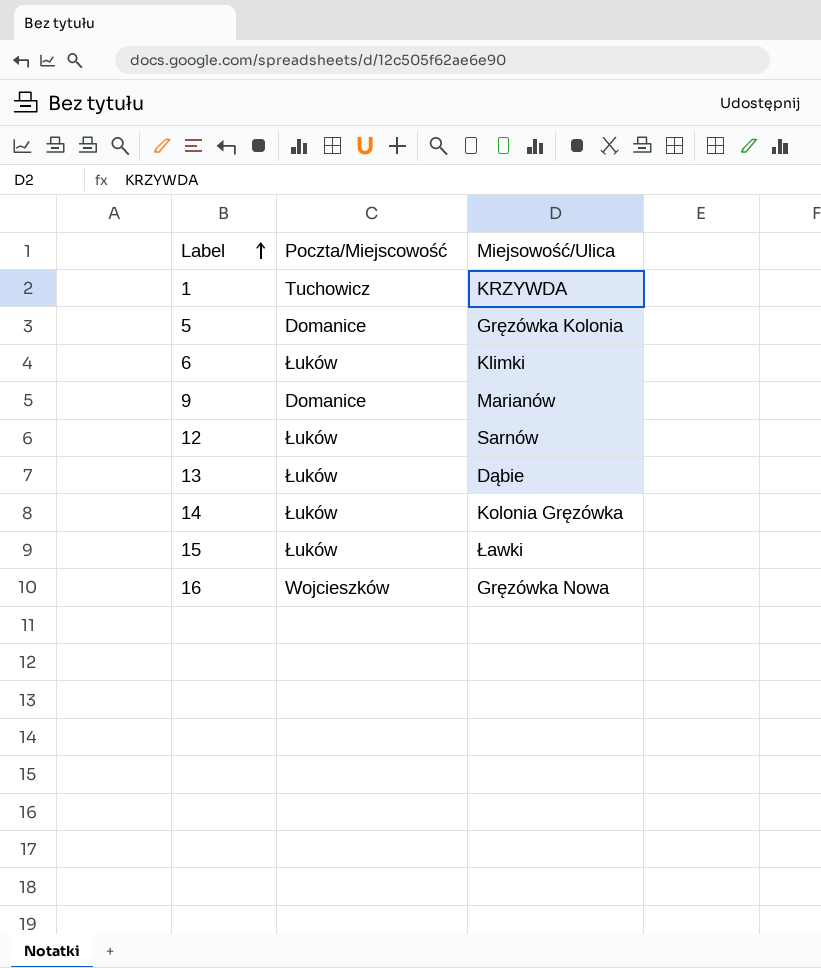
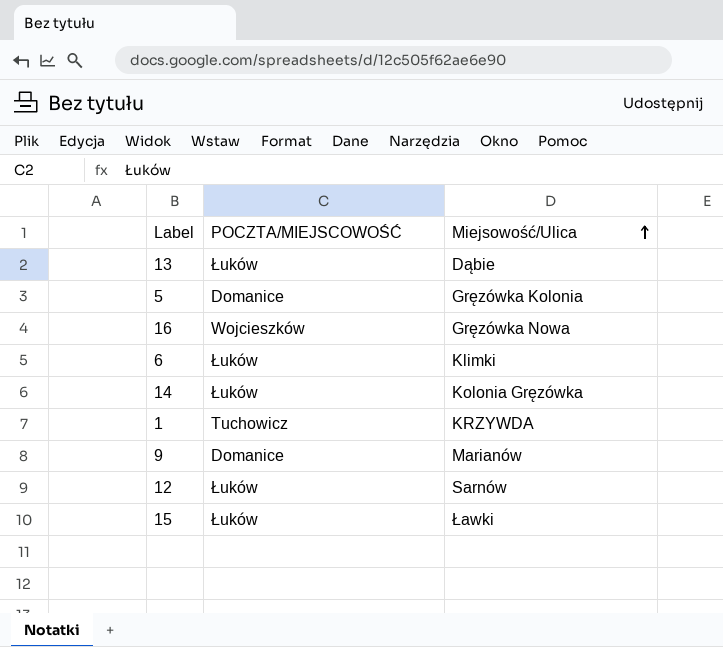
row order: Label ascending -> Miejsowość/Ulica ascending
column name: Poczta/Miejscowość -> POCZTA/MIEJSCOWOŚĆ

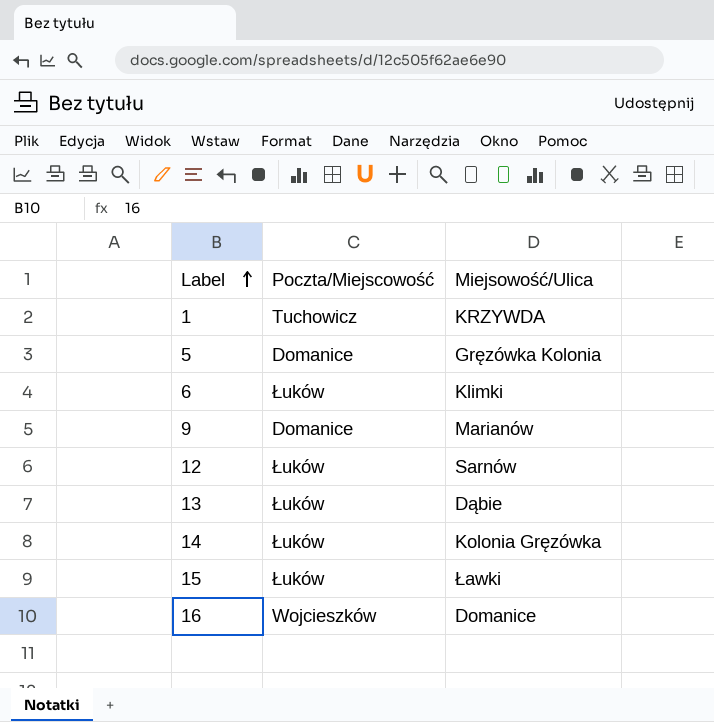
row order: Miejsowość/Ulica ascending -> Label ascending
column name: POCZTA/MIEJSCOWOŚĆ -> Poczta/Miejscowość
16 | Miejsowość/Ulica: Gręzówka Nowa -> Domanice

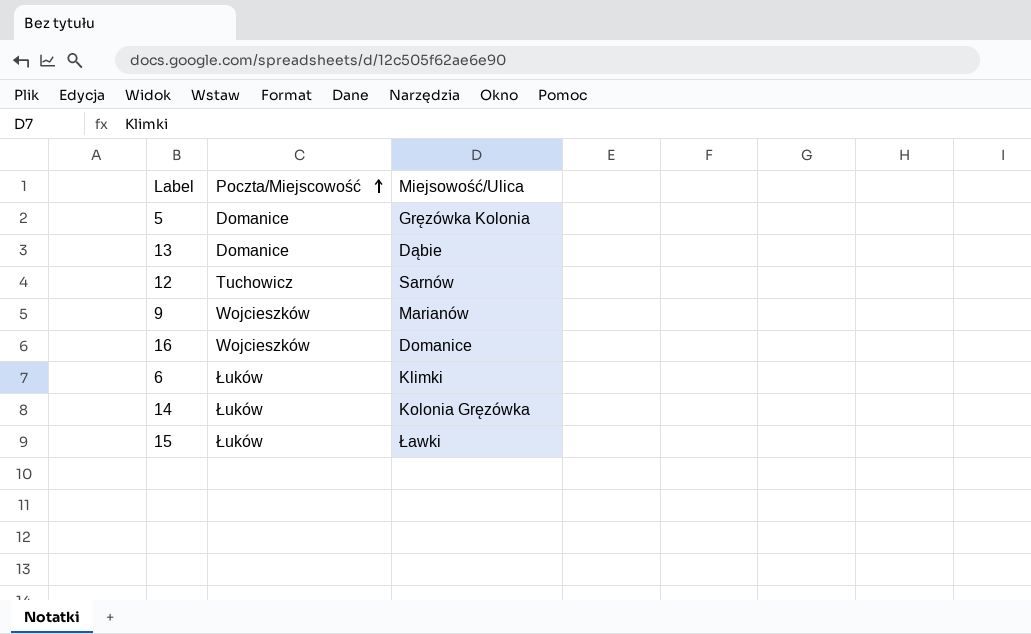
row order: Label ascending -> Poczta/Miejscowość ascending
row 1: Tuchowicz | KRZYWDA -> none
13 | Poczta/Miejscowość: Łuków -> Domanice
12 | Poczta/Miejscowość: Łuków -> Tuchowicz
9 | Poczta/Miejscowość: Domanice -> Wojcieszków

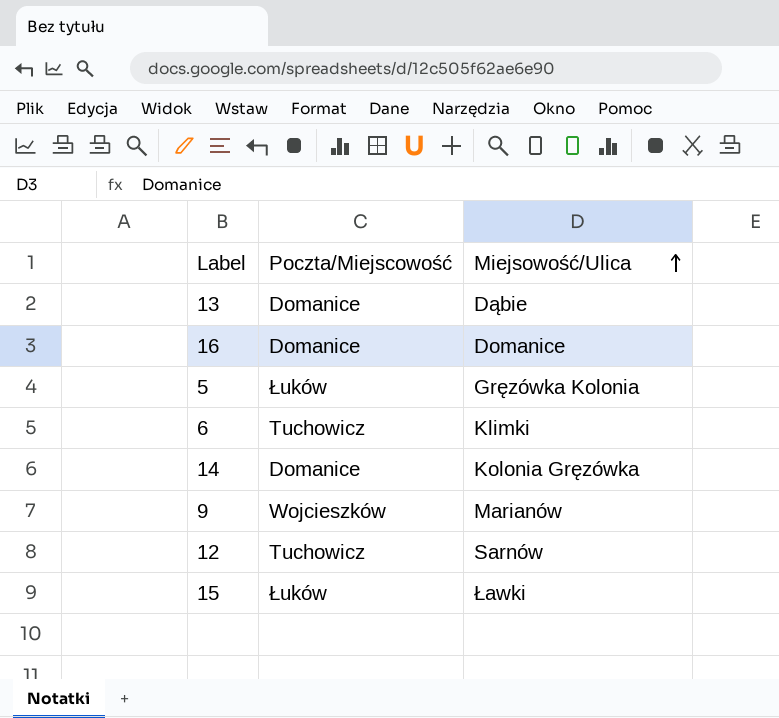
row order: Poczta/Miejscowość ascending -> Miejsowość/Ulica ascending
16 | Poczta/Miejscowość: Wojcieszków -> Domanice
5 | Poczta/Miejscowość: Domanice -> Łuków
6 | Poczta/Miejscowość: Łuków -> Tuchowicz
14 | Poczta/Miejscowość: Łuków -> Domanice

